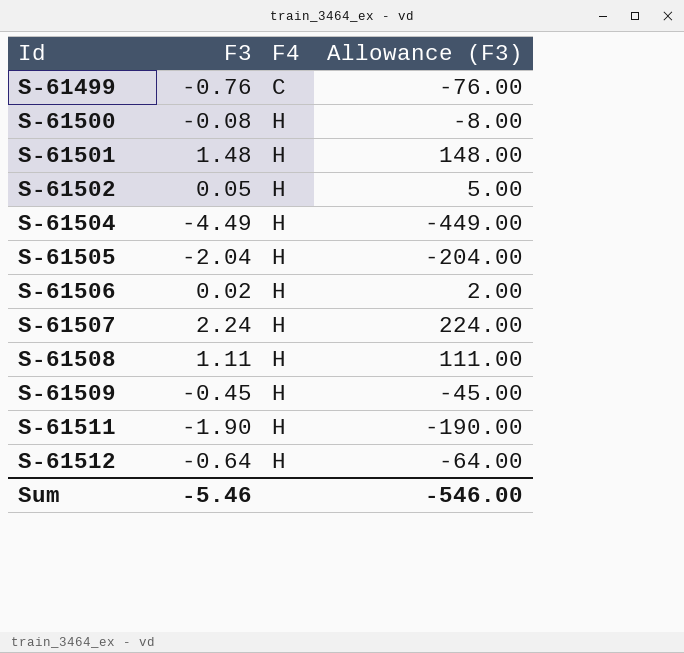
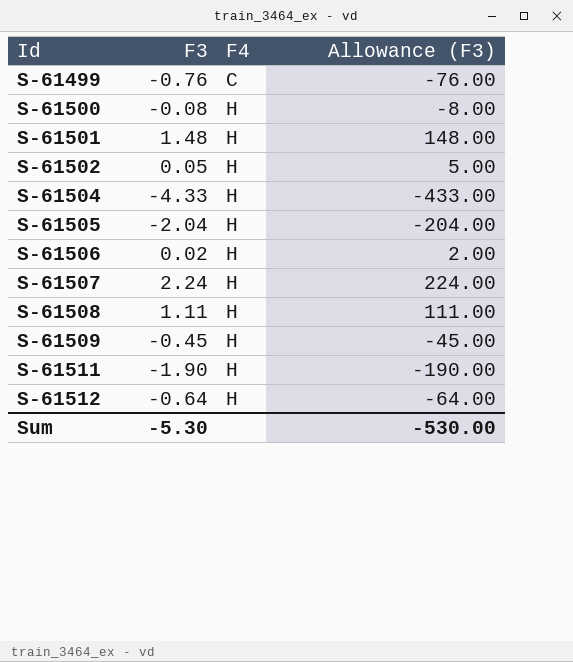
S-61504 | F3: -4.49 -> -4.33
S-61504 | Allowance (F3): -449.00 -> -433.00
Sum | F3: -5.46 -> -5.30
Sum | Allowance (F3): -546.00 -> -530.00

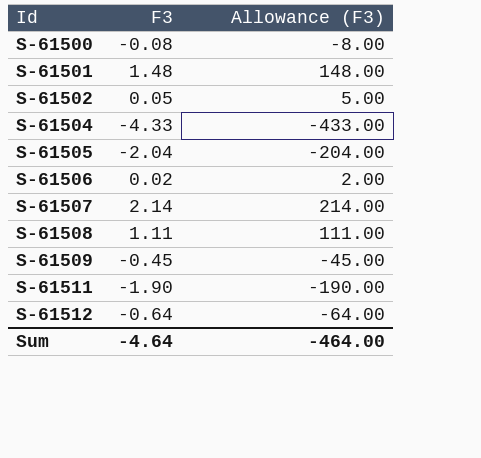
column F4 | position: 3 -> none
row S-61499: -0.76 | C | -76.00 -> none
S-61507 | F3: 2.24 -> 2.14
S-61507 | Allowance (F3): 224.00 -> 214.00
Sum | F3: -5.30 -> -4.64
Sum | Allowance (F3): -530.00 -> -464.00

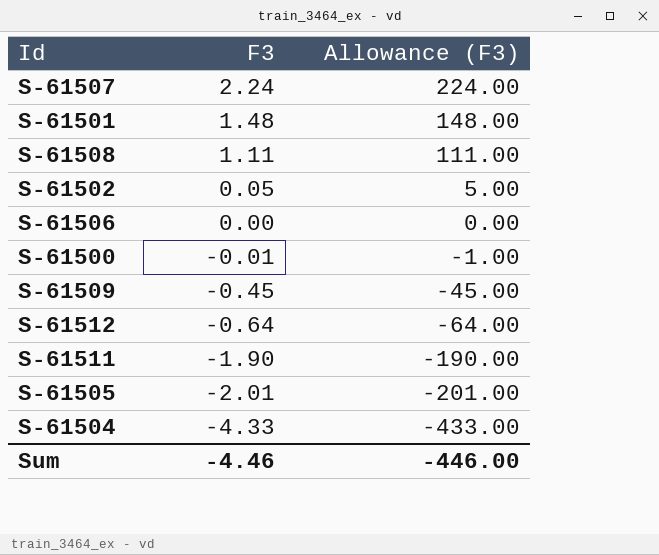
row order: Id ascending -> F3 descending
S-61507 | F3: 2.14 -> 2.24
S-61507 | Allowance (F3): 214.00 -> 224.00
S-61506 | F3: 0.02 -> 0.00
S-61506 | Allowance (F3): 2.00 -> 0.00
S-61500 | F3: -0.08 -> -0.01
S-61500 | Allowance (F3): -8.00 -> -1.00
S-61505 | F3: -2.04 -> -2.01
S-61505 | Allowance (F3): -204.00 -> -201.00
Sum | F3: -4.64 -> -4.46
Sum | Allowance (F3): -464.00 -> -446.00

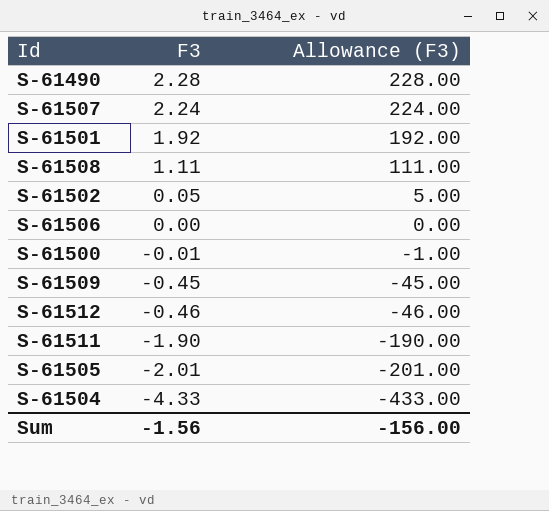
row S-61490: none -> 2.28 | 228.00
S-61501 | F3: 1.48 -> 1.92
S-61501 | Allowance (F3): 148.00 -> 192.00
S-61512 | F3: -0.64 -> -0.46
S-61512 | Allowance (F3): -64.00 -> -46.00
Sum | F3: -4.46 -> -1.56
Sum | Allowance (F3): -446.00 -> -156.00

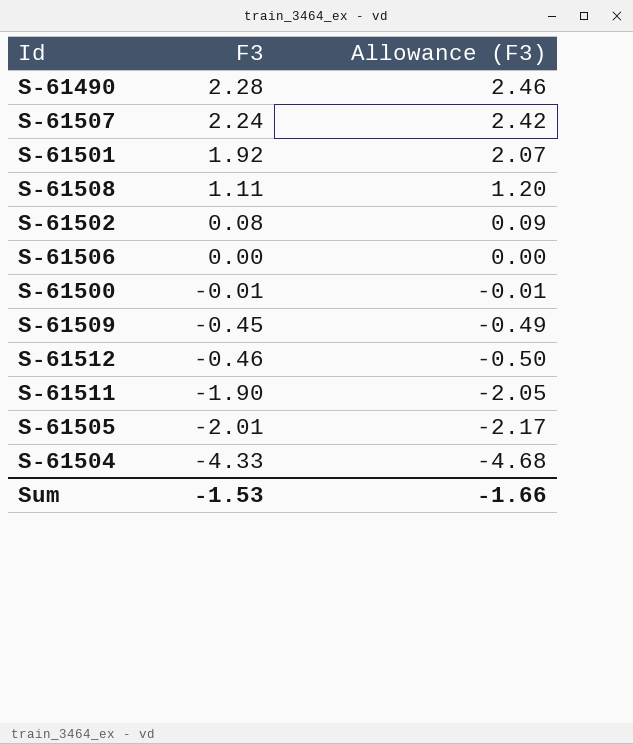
column Allowance (F3) | formula: [F3] * 100 -> [F3] * 1.08
S-61502 | F3: 0.05 -> 0.08
Sum | F3: -1.56 -> -1.53
Sum | Allowance (F3): -156.00 -> -1.66

